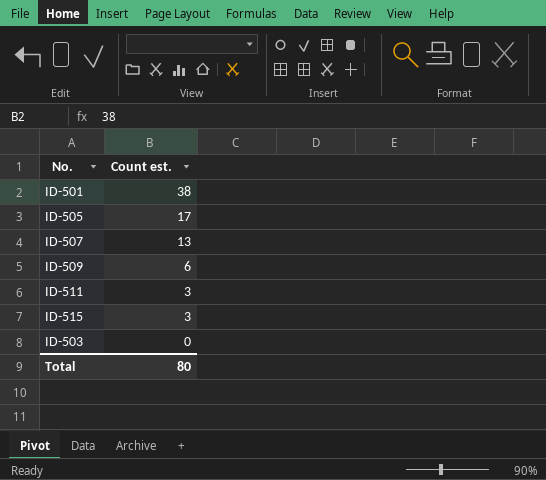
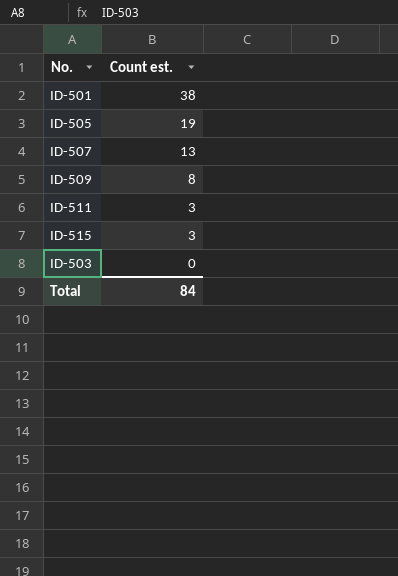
ID-505 | Count est.: 17 -> 19
ID-509 | Count est.: 6 -> 8
Total | Count est.: 80 -> 84

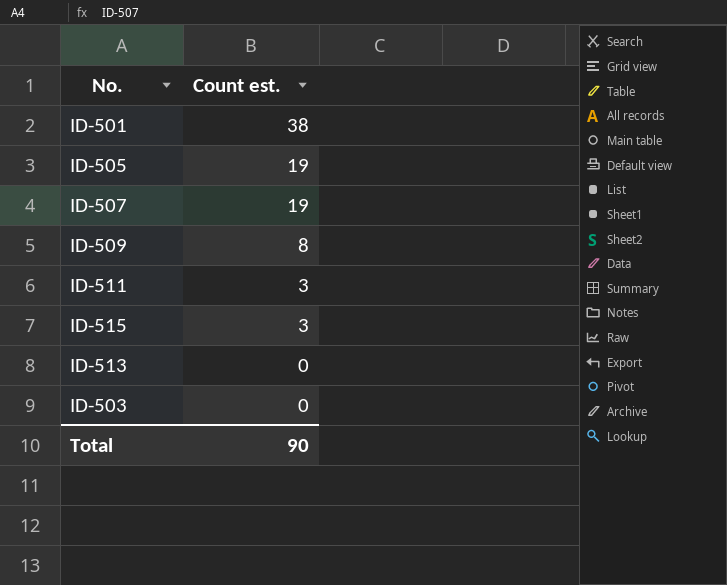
ID-507 | Count est.: 13 -> 19
row ID-513: none -> 0
Total | Count est.: 84 -> 90

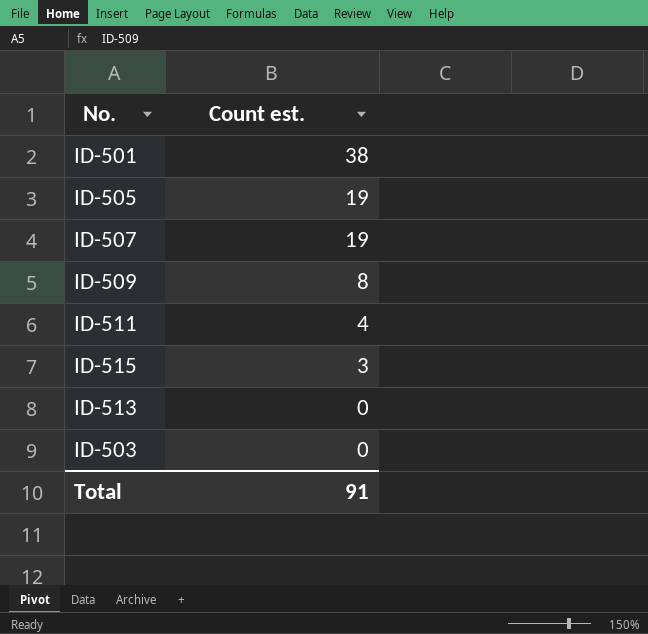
ID-511 | Count est.: 3 -> 4
Total | Count est.: 90 -> 91

